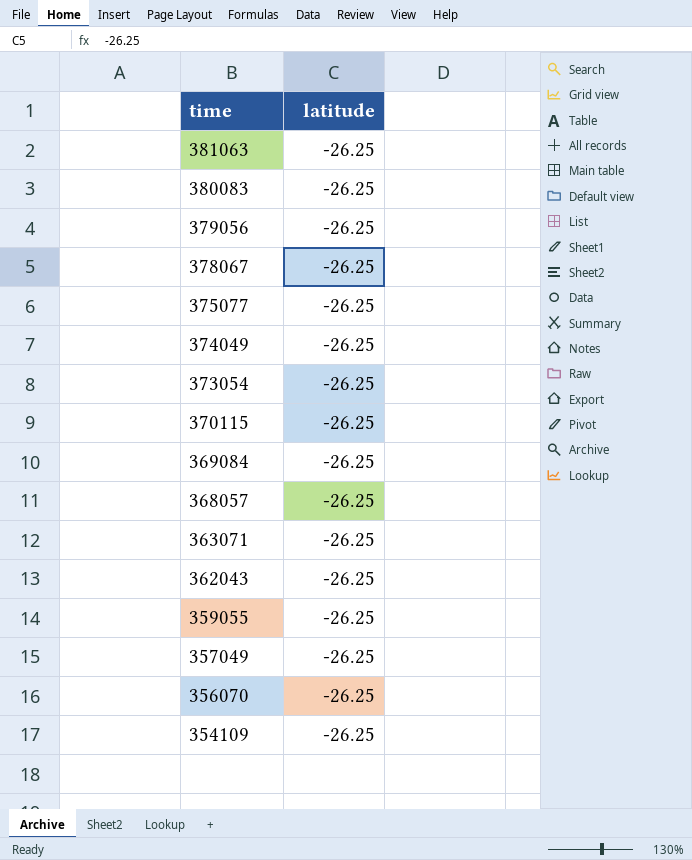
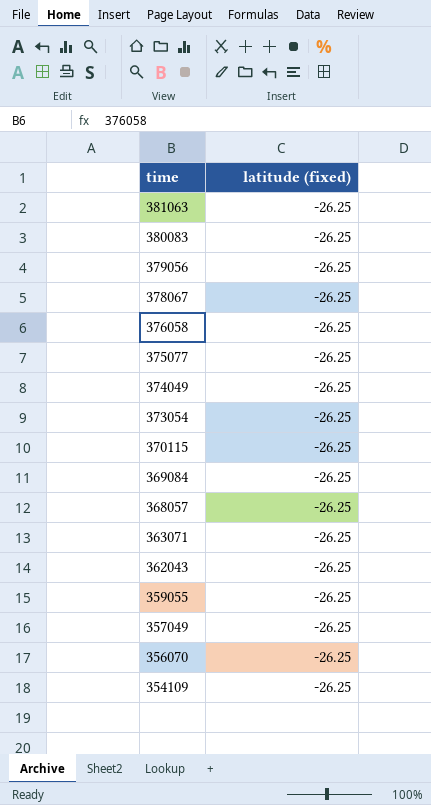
column name: latitude -> latitude (fixed)
row 376058: none -> -26.25

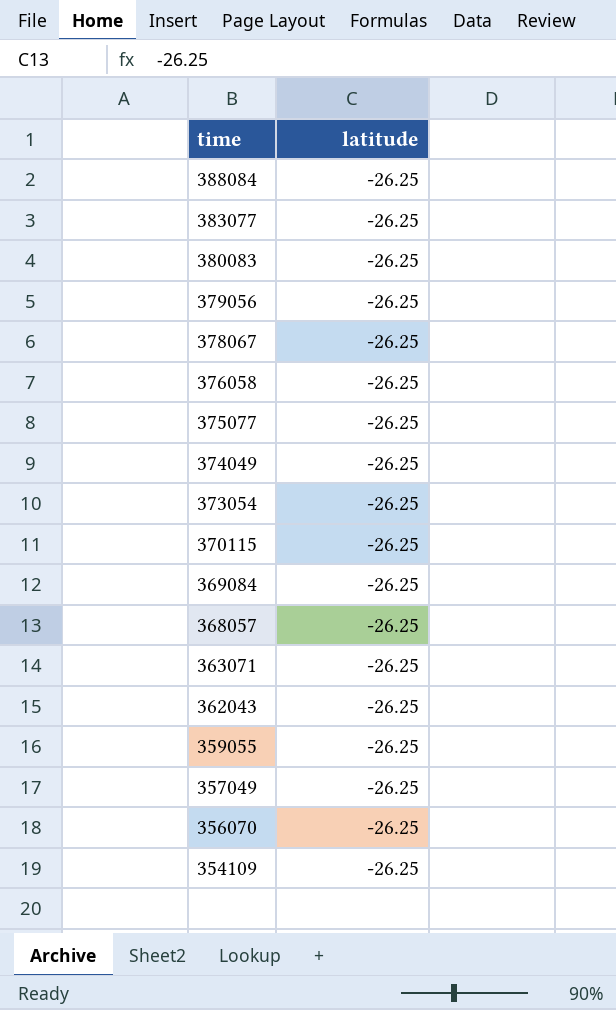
column name: latitude (fixed) -> latitude
row 381063: -26.25 -> none
row 388084: none -> -26.25
row 383077: none -> -26.25

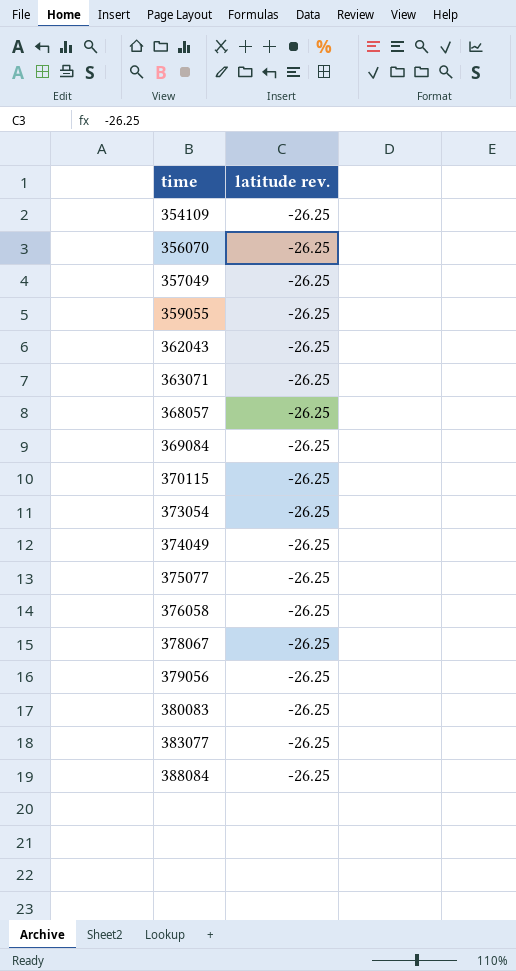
row order: time descending -> time ascending
column name: latitude -> latitude rev.

